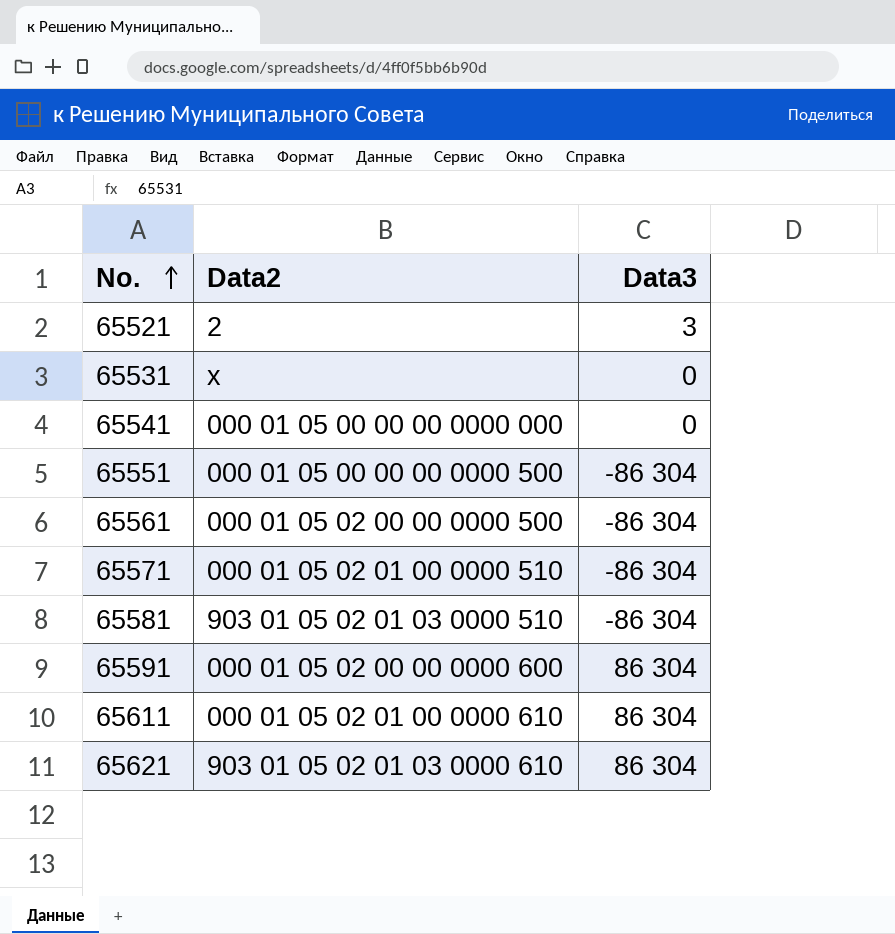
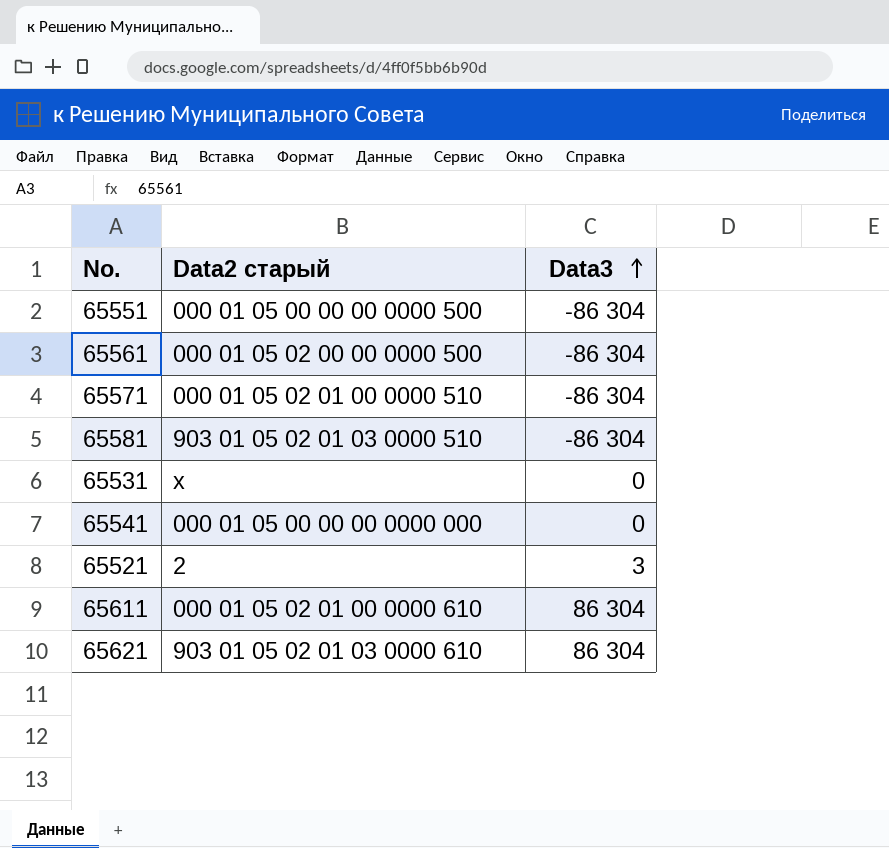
row order: No. ascending -> Data3 ascending
column name: Data2 -> Data2 старый
row 65591: 000 01 05 02 00 00 0000 600 | 86 304 -> none

